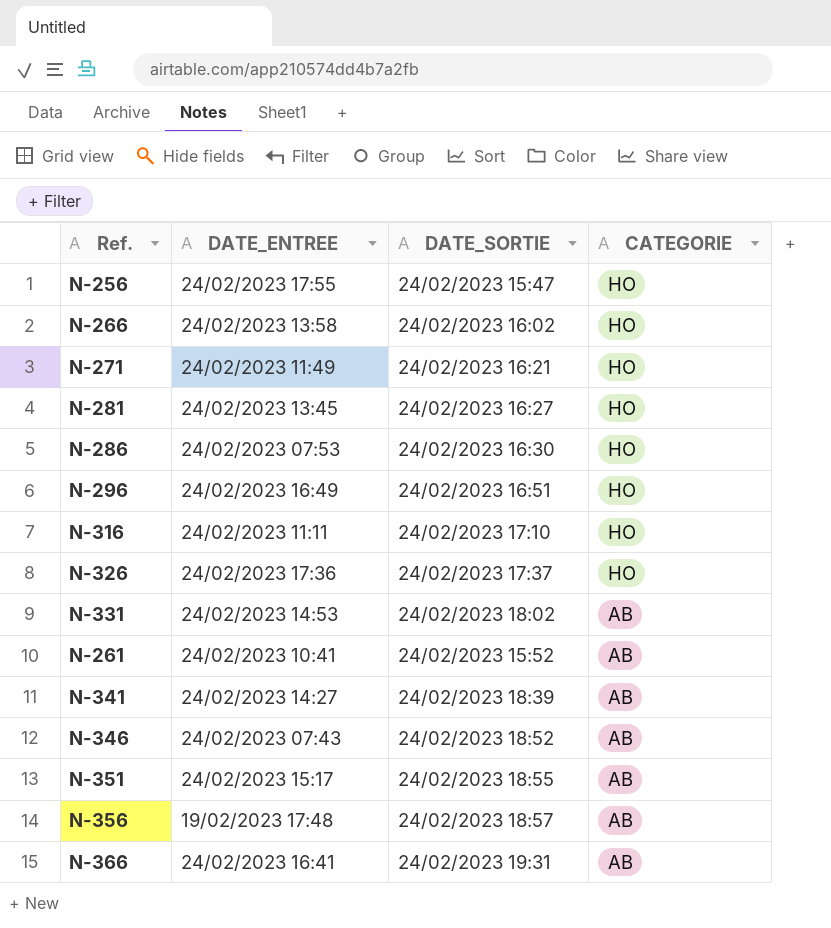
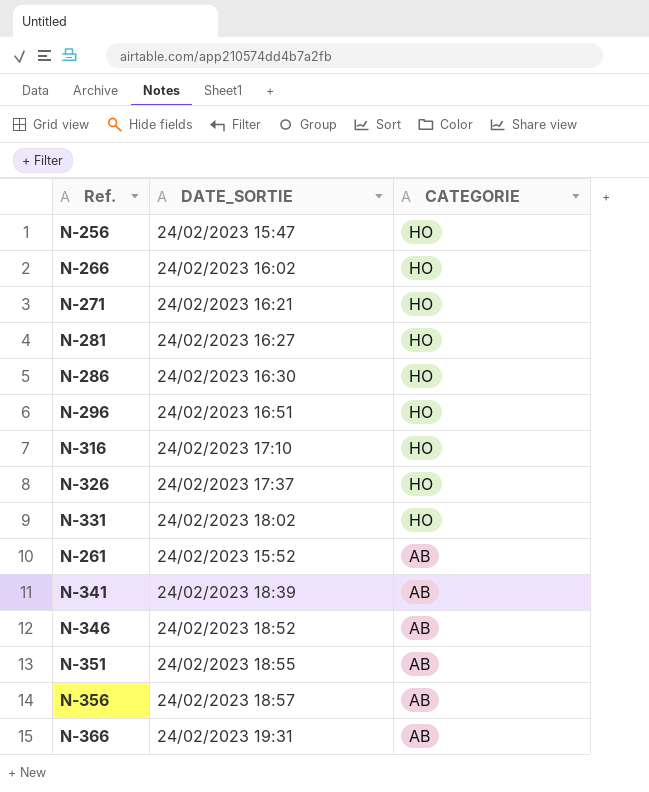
column DATE_ENTREE | position: 2 -> none
N-331 | CATEGORIE: AB -> HO

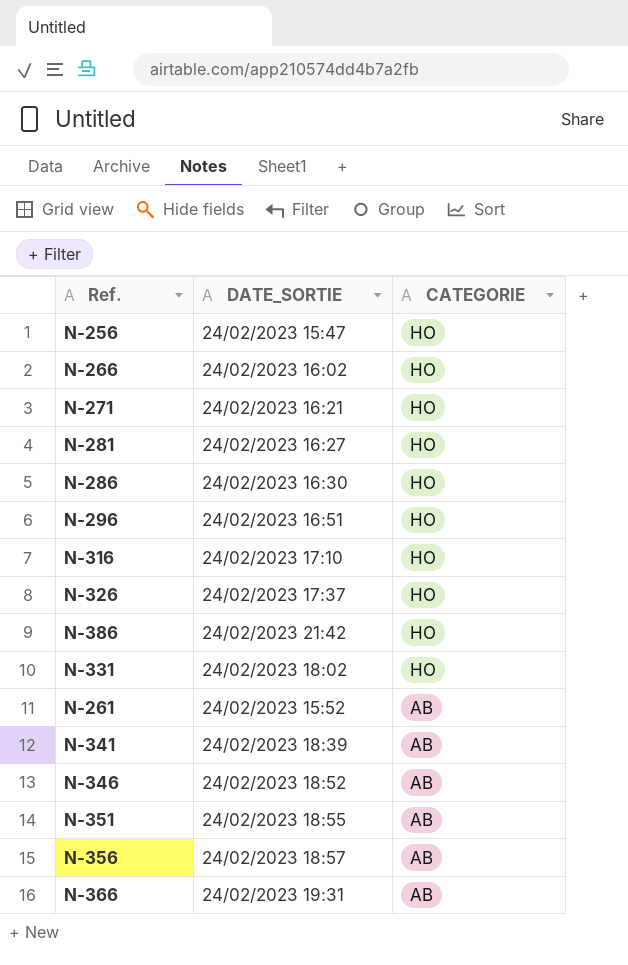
row N-386: none -> 24/02/2023 21:42 | HO

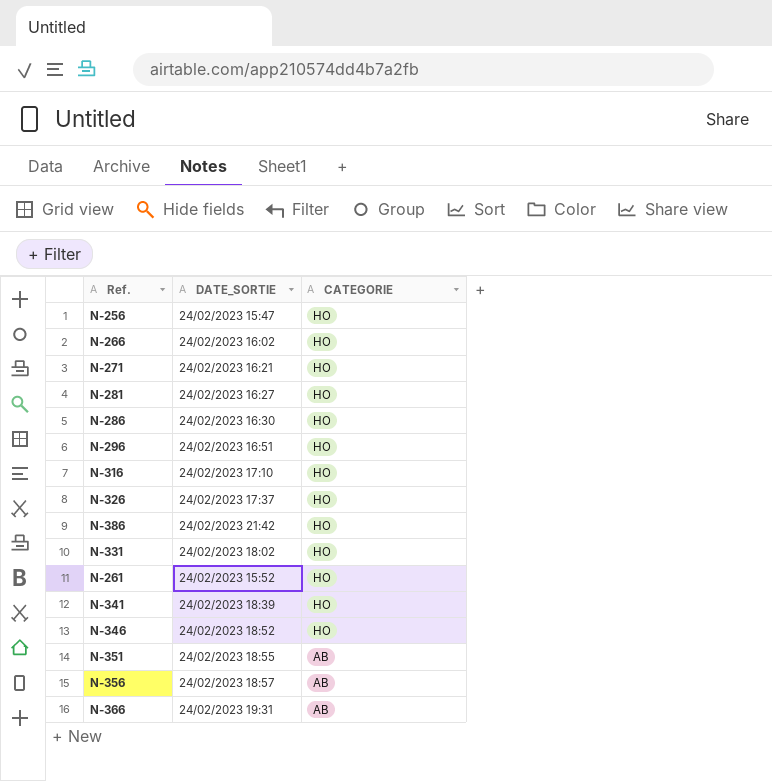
N-261 | CATEGORIE: AB -> HO
N-341 | CATEGORIE: AB -> HO
N-346 | CATEGORIE: AB -> HO

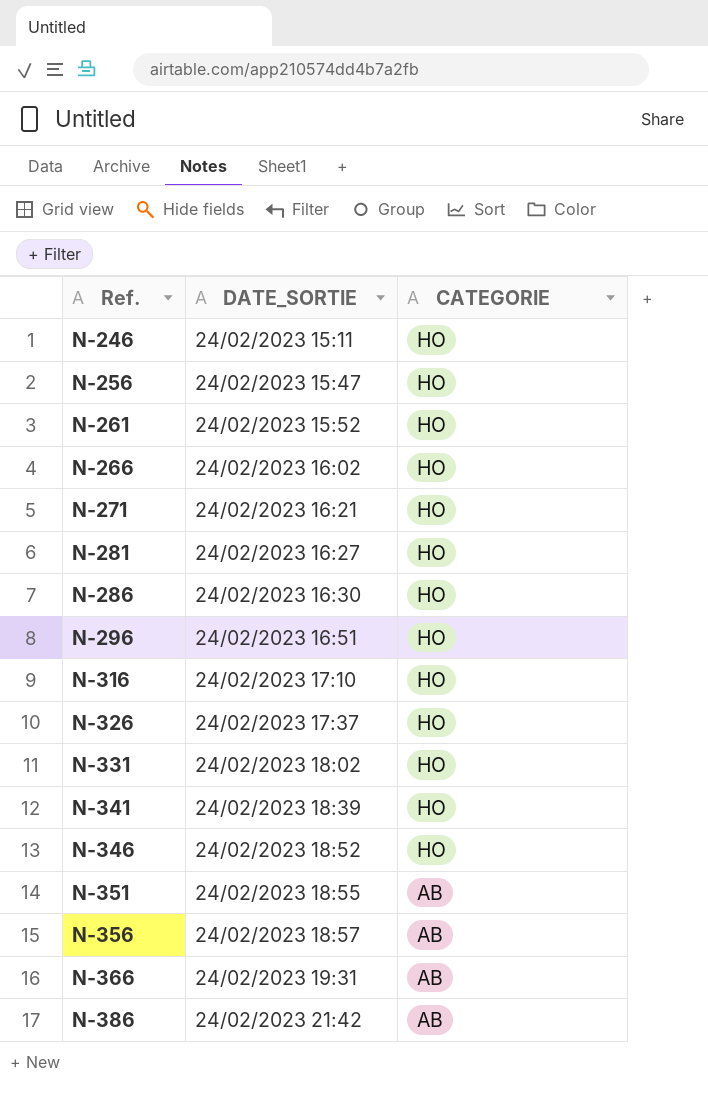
row order: CATEGORIE descending -> Ref. ascending
row N-246: none -> 24/02/2023 15:11 | HO
N-386 | CATEGORIE: HO -> AB

